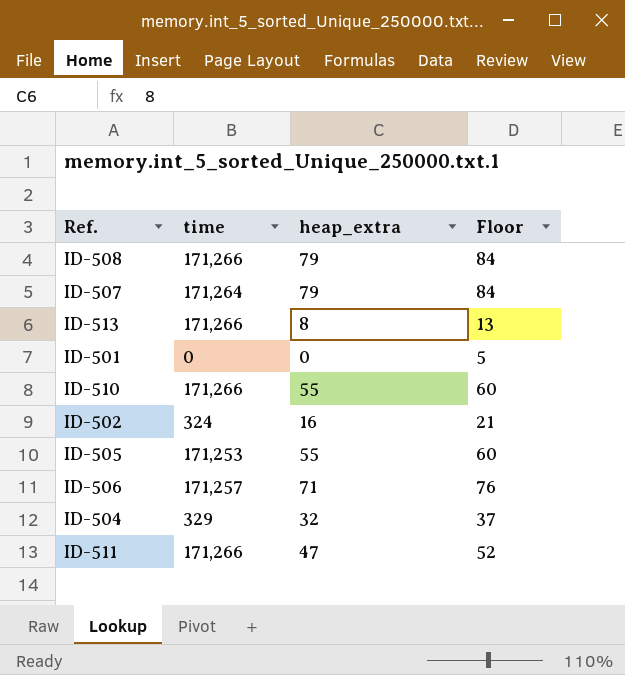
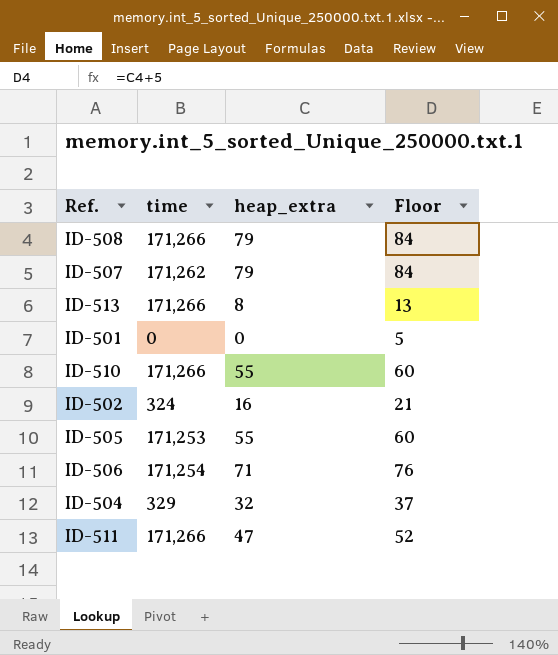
ID-507 | time: 171,264 -> 171,262
ID-506 | time: 171,257 -> 171,254

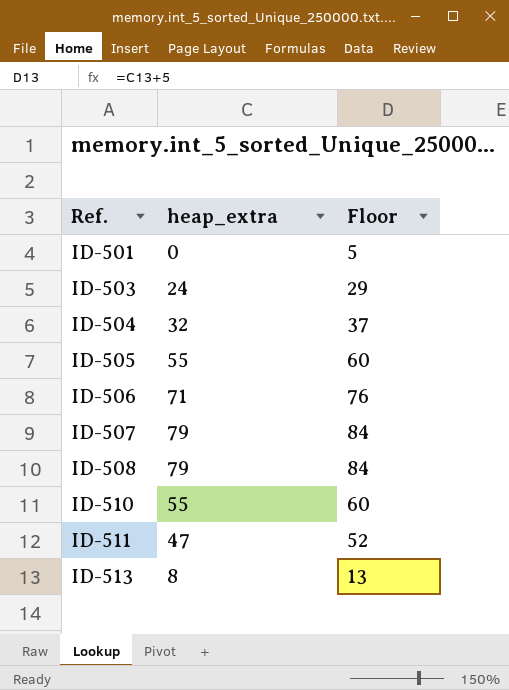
row order: none -> Ref. ascending
column time | position: 2 -> none
row ID-502: 324 | 16 | 21 -> none
row ID-503: none -> 24 | 29

